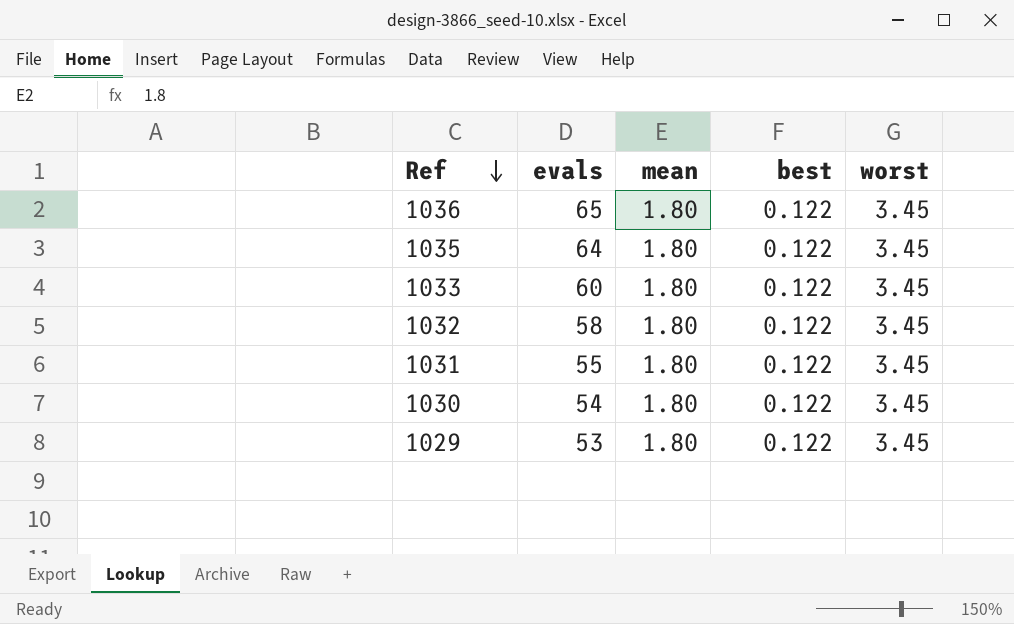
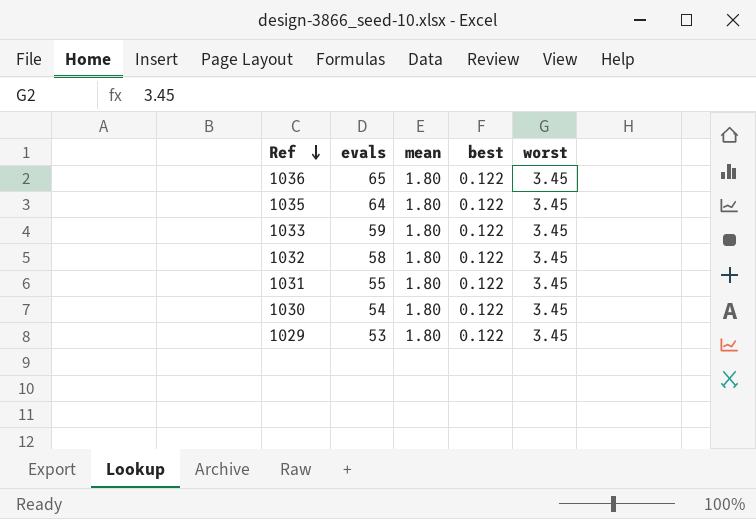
1033 | evals: 60 -> 59

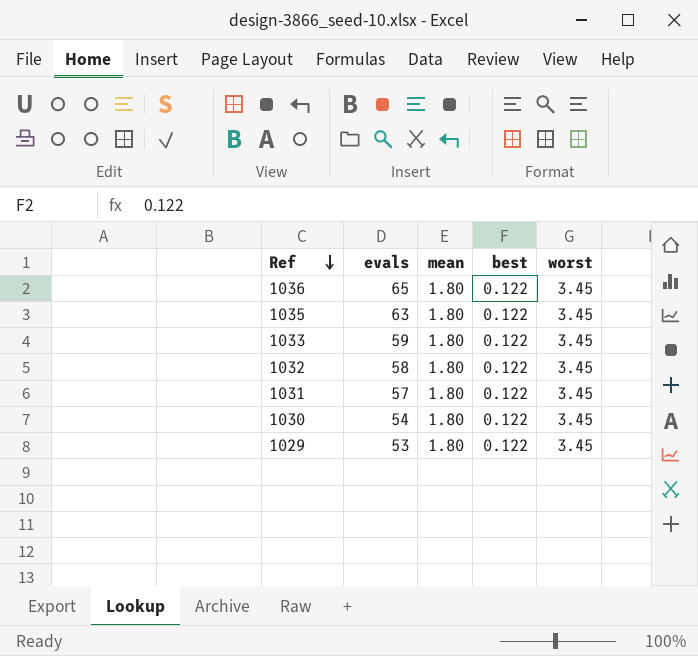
1035 | evals: 64 -> 63
1031 | evals: 55 -> 57

